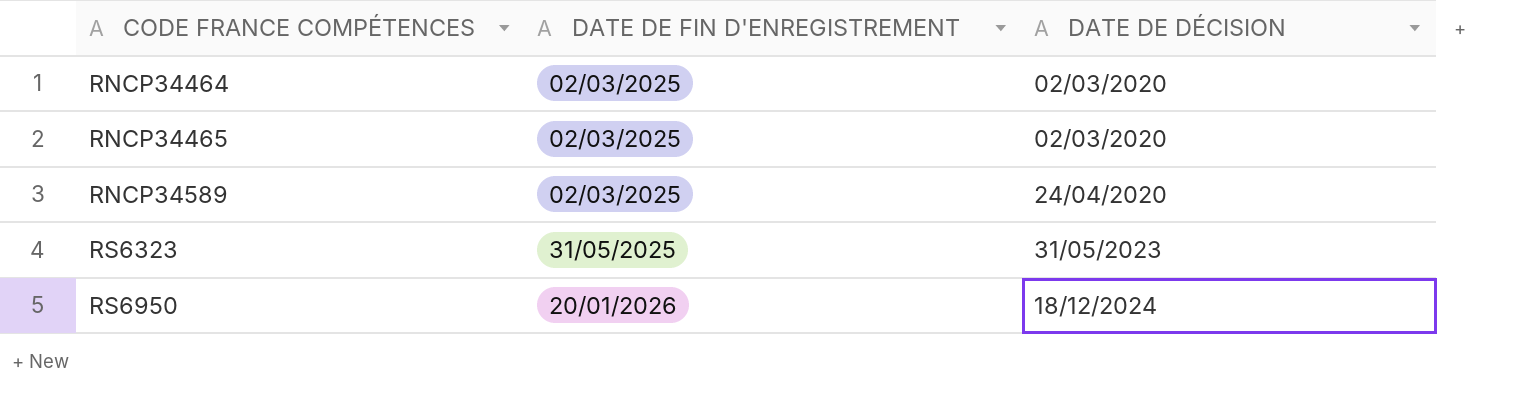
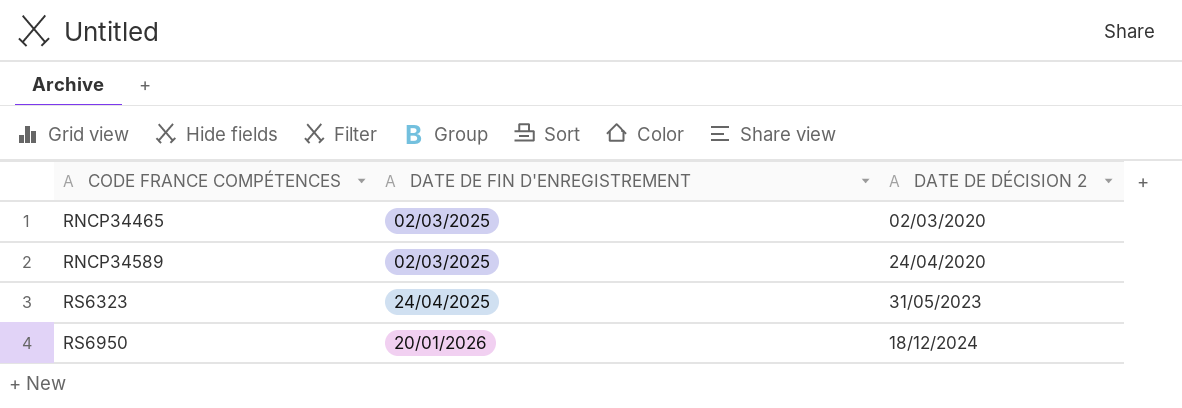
column name: DATE DE DÉCISION -> DATE DE DÉCISION 2
row RNCP34464: 02/03/2025 | 02/03/2020 -> none
RS6323 | DATE DE FIN D'ENREGISTREMENT: 31/05/2025 -> 24/04/2025

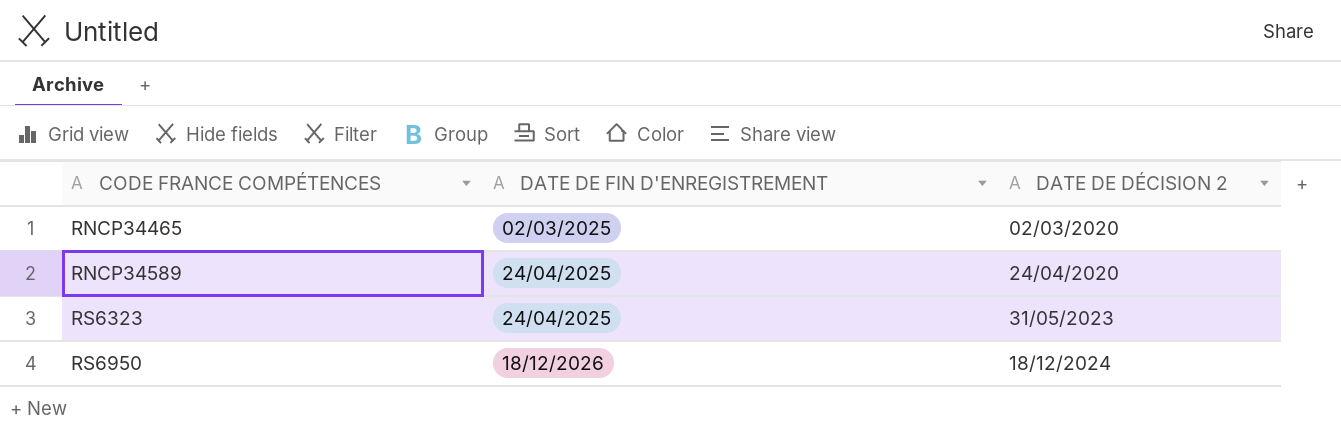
RNCP34589 | DATE DE FIN D'ENREGISTREMENT: 02/03/2025 -> 24/04/2025
RS6950 | DATE DE FIN D'ENREGISTREMENT: 20/01/2026 -> 18/12/2026

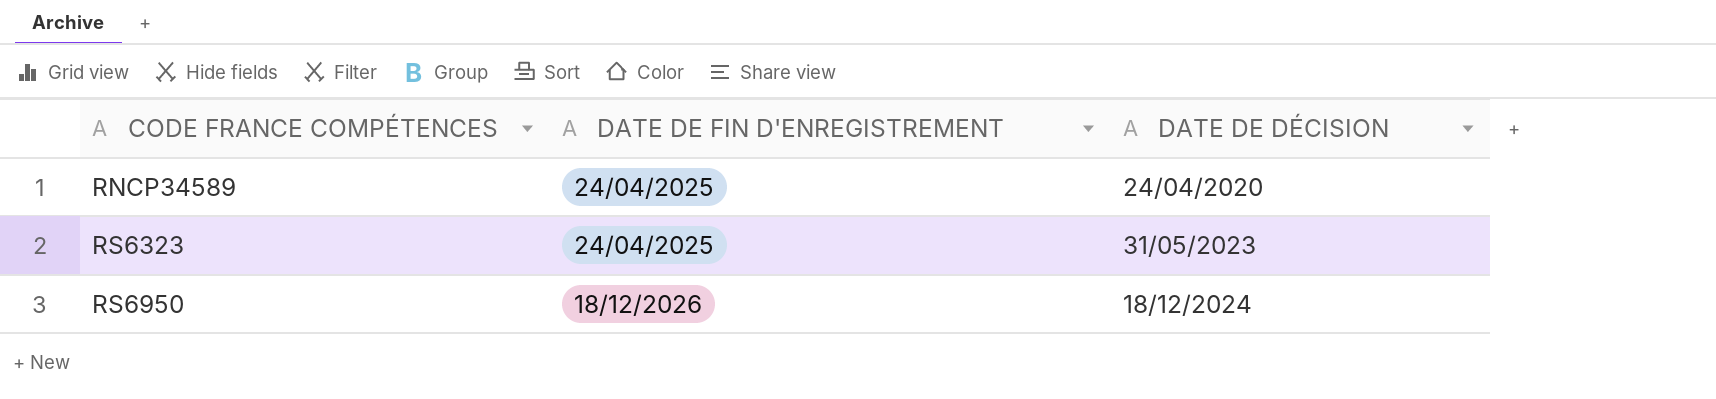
column name: DATE DE DÉCISION 2 -> DATE DE DÉCISION
row RNCP34465: 02/03/2025 | 02/03/2020 -> none

